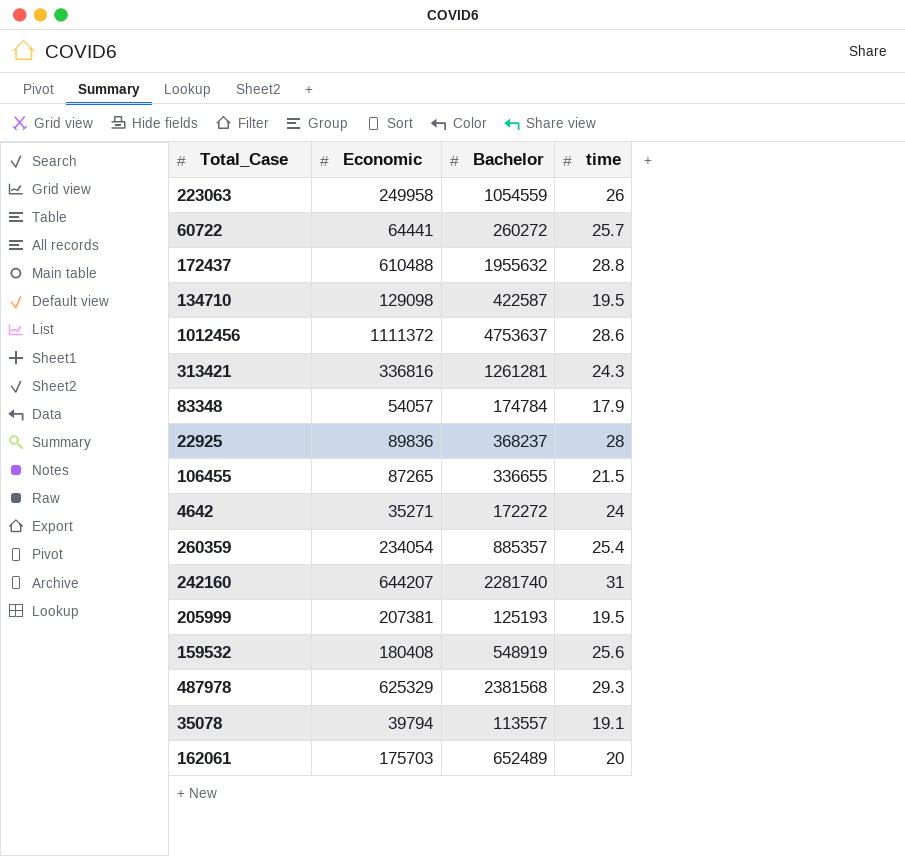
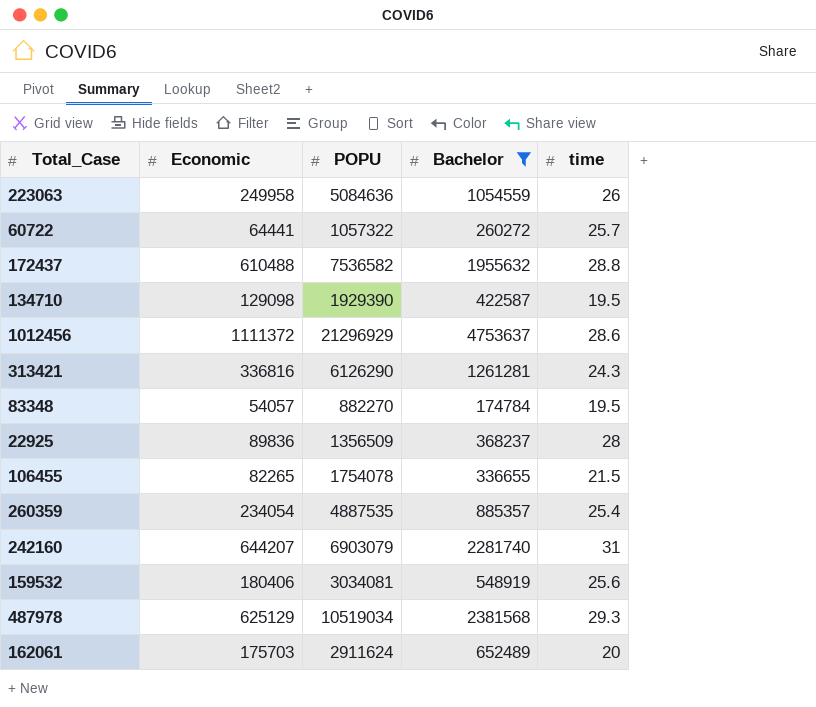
filter: none -> Bachelor >= 174784
column POPU | position: none -> 3
83348 | time: 17.9 -> 19.5
106455 | Economic: 87265 -> 82265
159532 | Economic: 180408 -> 180406
487978 | Economic: 625329 -> 625129

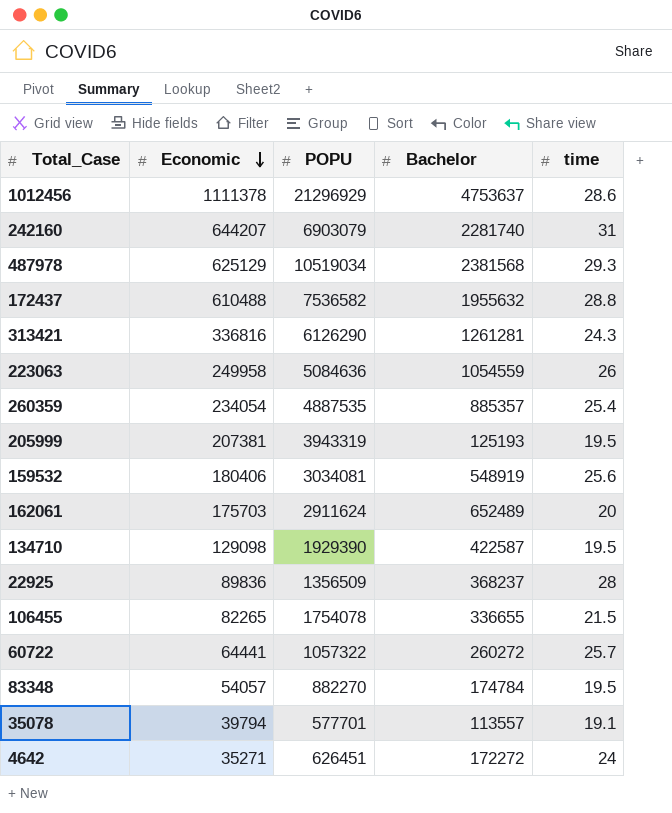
filter: Bachelor >= 174784 -> none
row order: none -> Economic descending
1012456 | Economic: 1111372 -> 1111378

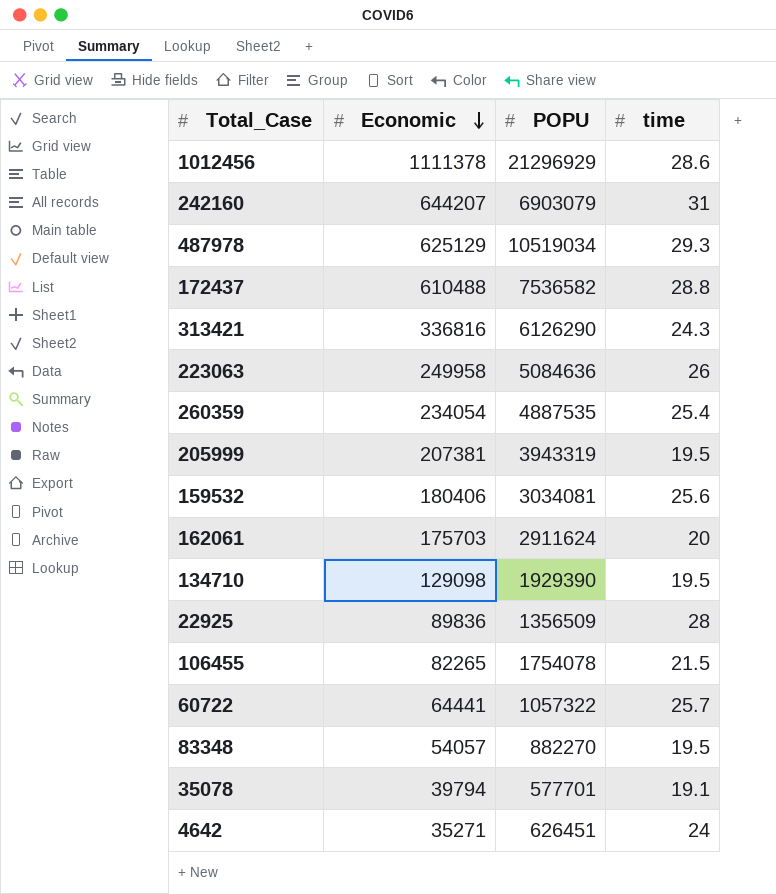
column Bachelor | position: 4 -> none

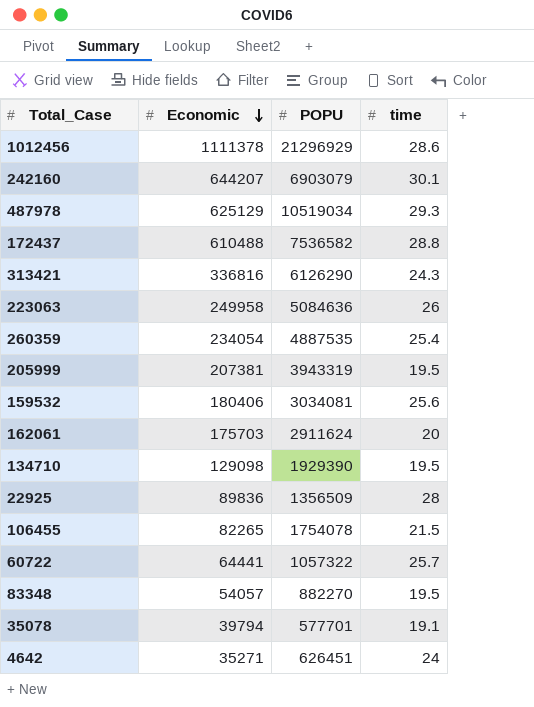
242160 | time: 31 -> 30.1

